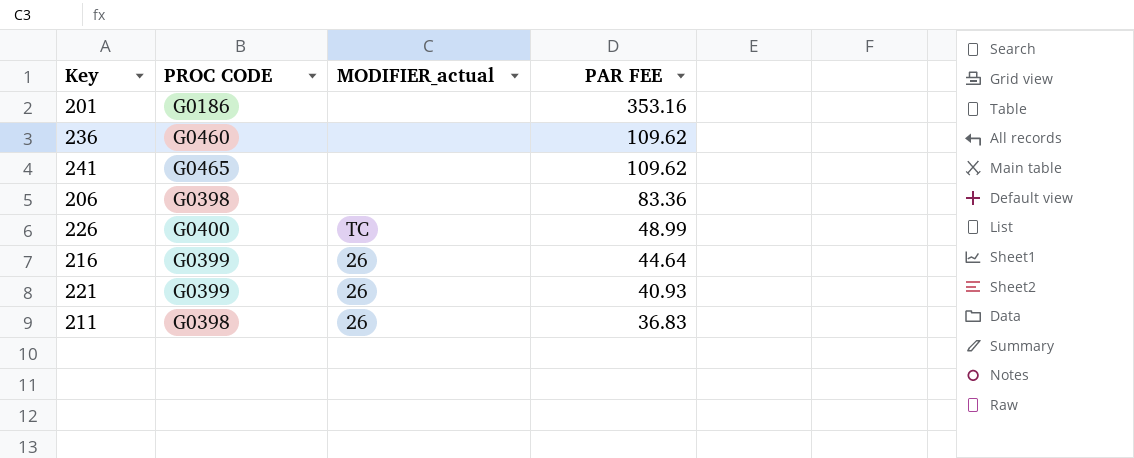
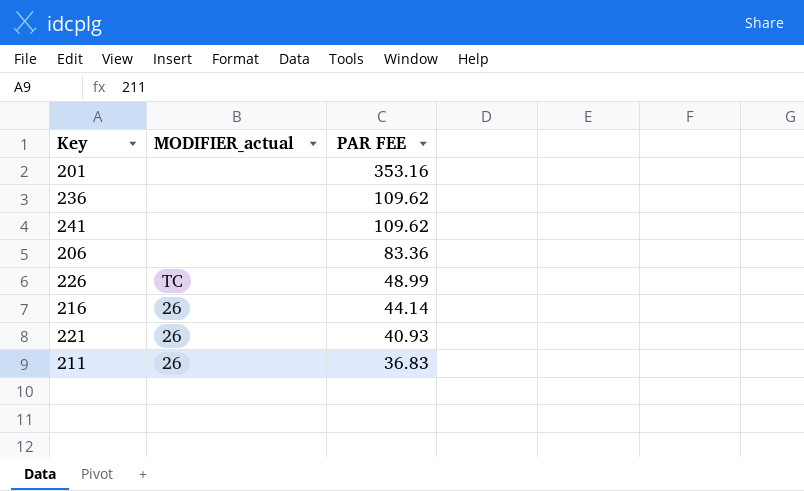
column PROC CODE | position: 2 -> none
216 | PAR FEE: 44.64 -> 44.14

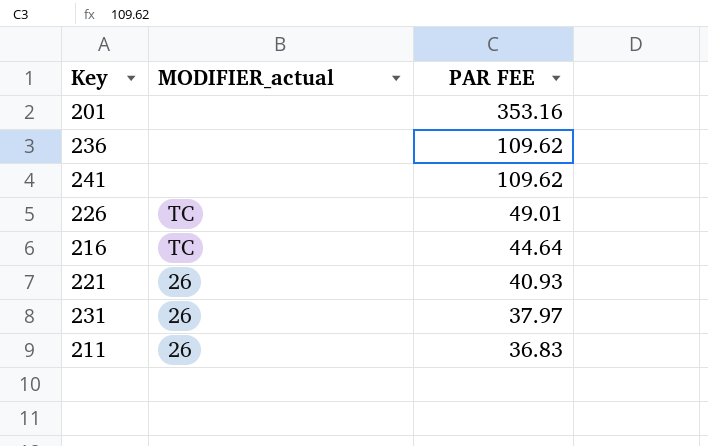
row 206: none | 83.36 -> none
226 | PAR FEE: 48.99 -> 49.01
216 | MODIFIER_actual: 26 -> TC
216 | PAR FEE: 44.14 -> 44.64
row 231: none -> 26 | 37.97

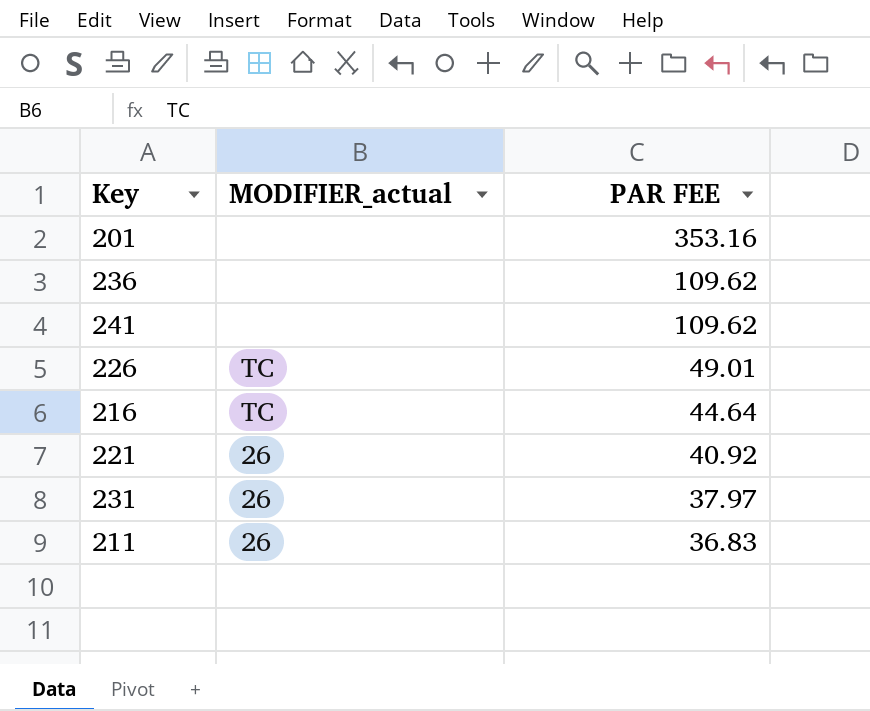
221 | PAR FEE: 40.93 -> 40.92

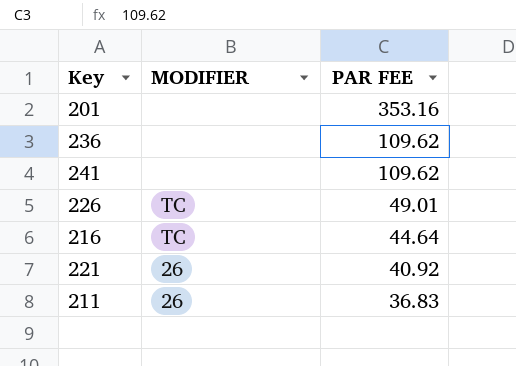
column name: MODIFIER_actual -> MODIFIER
row 231: 26 | 37.97 -> none

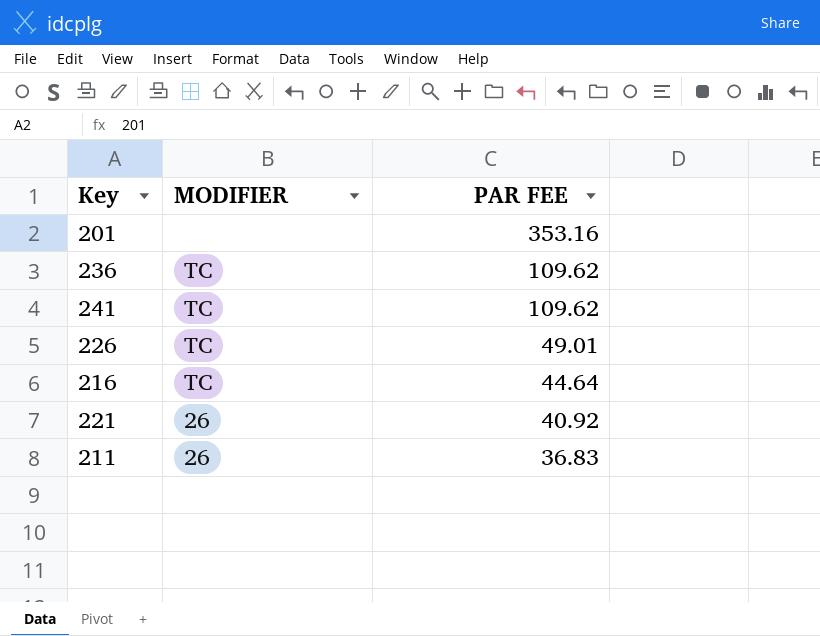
236 | MODIFIER: none -> TC
241 | MODIFIER: none -> TC

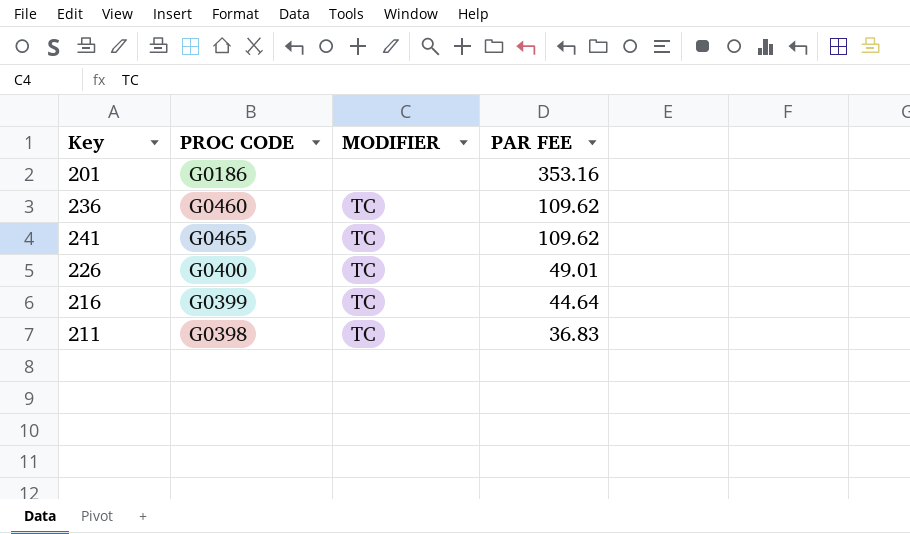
column PROC CODE | position: none -> 2
row 221: 26 | 40.92 -> none
211 | MODIFIER: 26 -> TC

